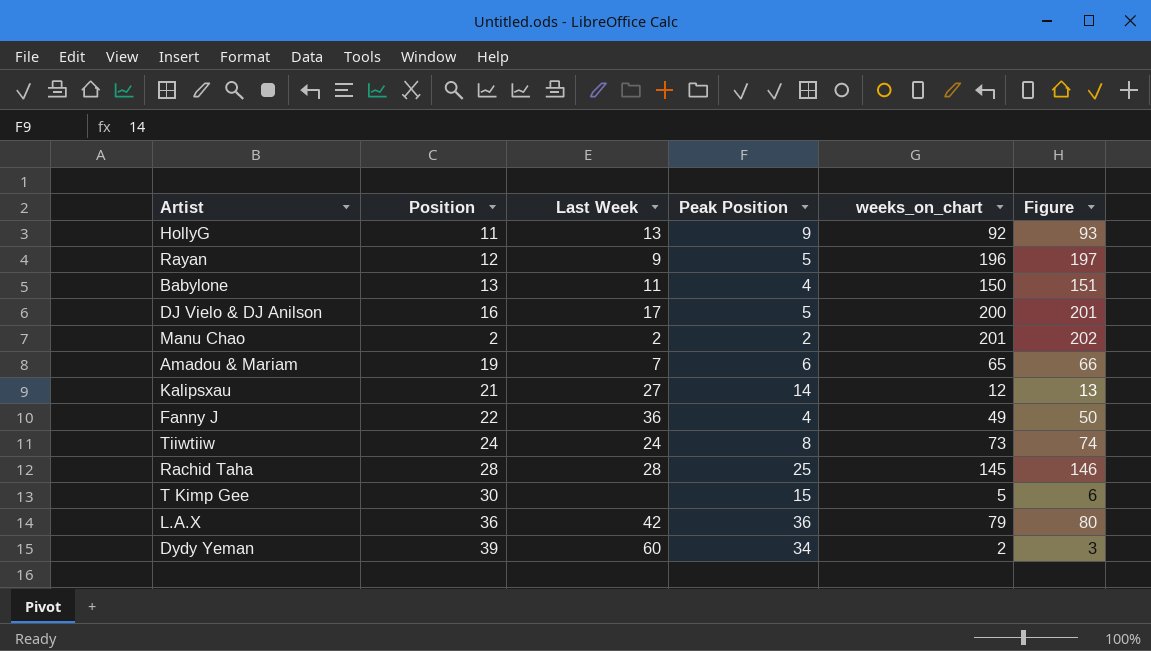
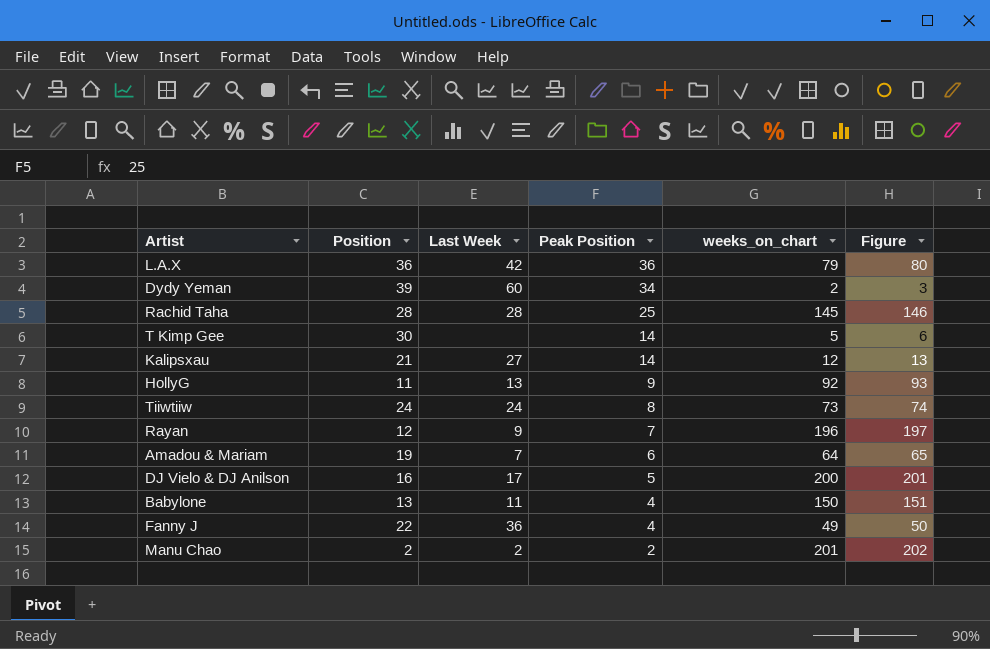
row order: none -> Peak Position descending
T Kimp Gee | Peak Position: 15 -> 14
Rayan | Peak Position: 5 -> 7
Amadou & Mariam | weeks_on_chart: 65 -> 64
Amadou & Mariam | Figure: 66 -> 65

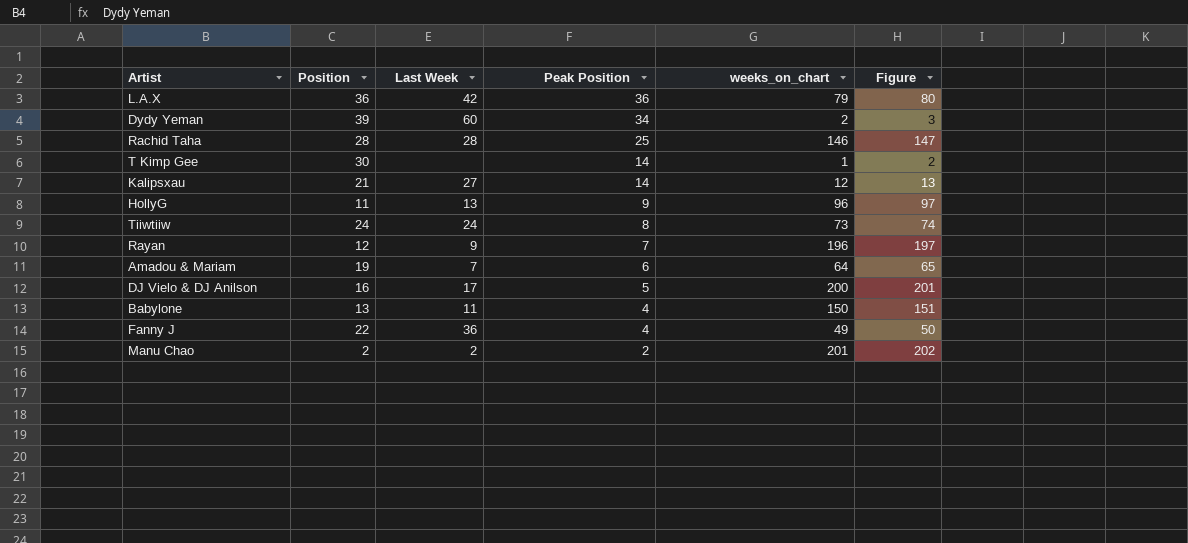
Rachid Taha | weeks_on_chart: 145 -> 146
Rachid Taha | Figure: 146 -> 147
T Kimp Gee | weeks_on_chart: 5 -> 1
T Kimp Gee | Figure: 6 -> 2
HollyG | weeks_on_chart: 92 -> 96
HollyG | Figure: 93 -> 97

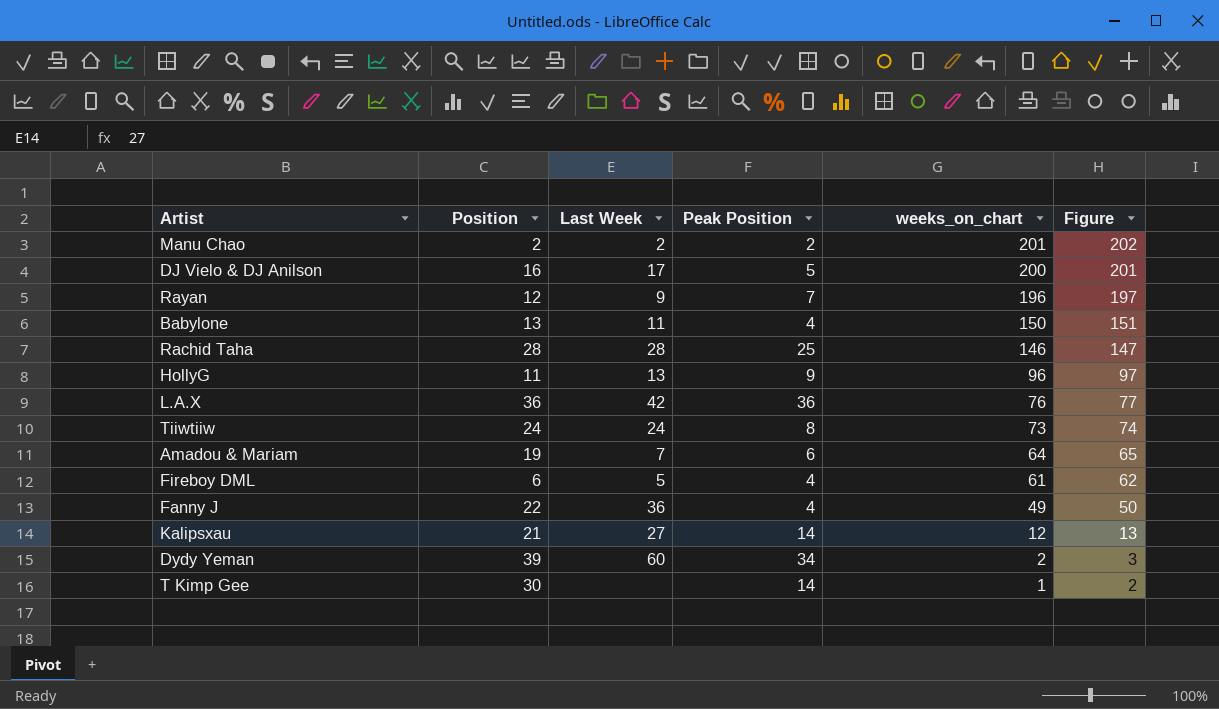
row order: Peak Position descending -> weeks_on_chart descending
L.A.X | weeks_on_chart: 79 -> 76
L.A.X | Figure: 80 -> 77
row Fireboy DML: none -> 6 | 5 | 4 | 61 | 62

